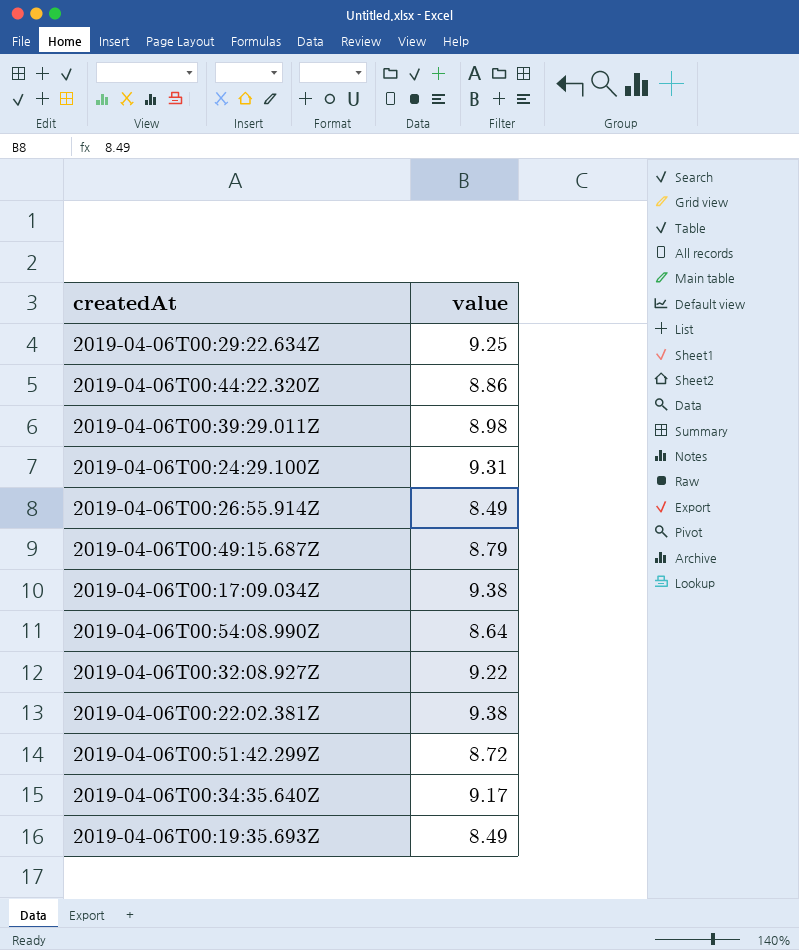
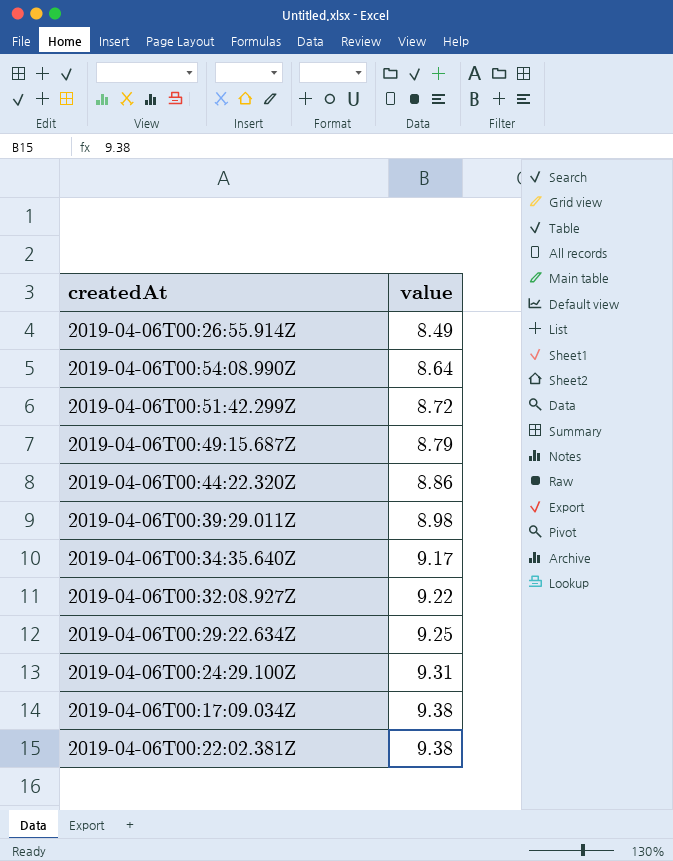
row order: none -> value ascending
row 2019-04-06T00:19:35.693Z: 8.49 -> none

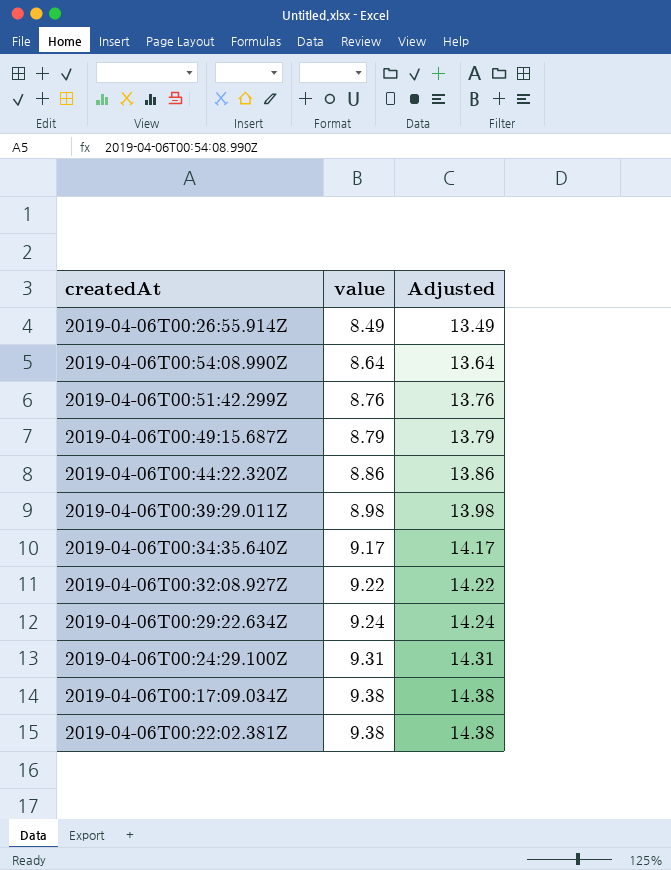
column Adjusted | formula: none -> [value] + 5
2019-04-06T00:51:42.299Z | value: 8.72 -> 8.76
2019-04-06T00:29:22.634Z | value: 9.25 -> 9.24

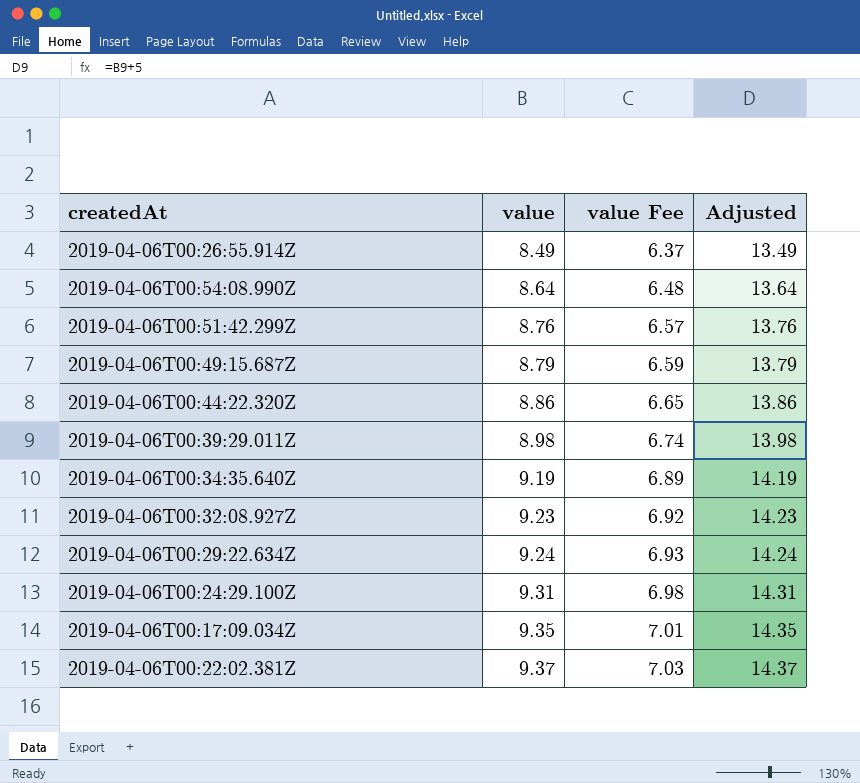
column value Fee | formula: none -> [value] * 0.75
2019-04-06T00:34:35.640Z | value: 9.17 -> 9.19
2019-04-06T00:34:35.640Z | Adjusted: 14.17 -> 14.19
2019-04-06T00:32:08.927Z | value: 9.22 -> 9.23
2019-04-06T00:32:08.927Z | Adjusted: 14.22 -> 14.23
2019-04-06T00:17:09.034Z | value: 9.38 -> 9.35
2019-04-06T00:17:09.034Z | Adjusted: 14.38 -> 14.35
2019-04-06T00:22:02.381Z | value: 9.38 -> 9.37
2019-04-06T00:22:02.381Z | Adjusted: 14.38 -> 14.37

